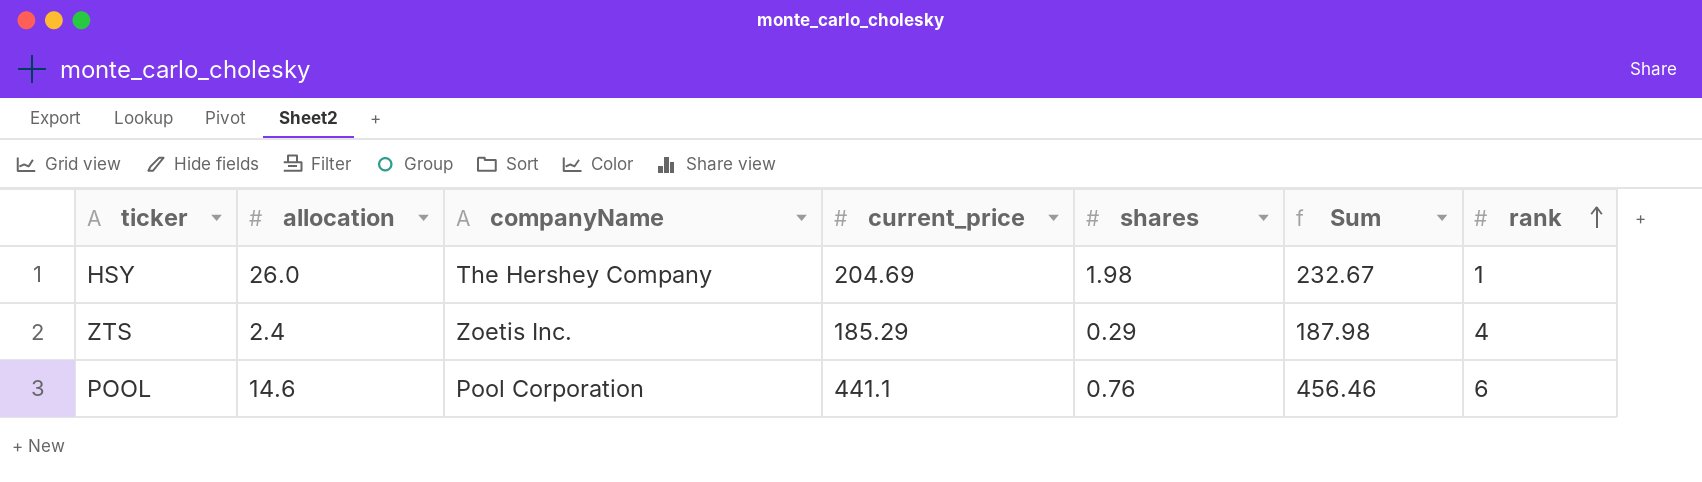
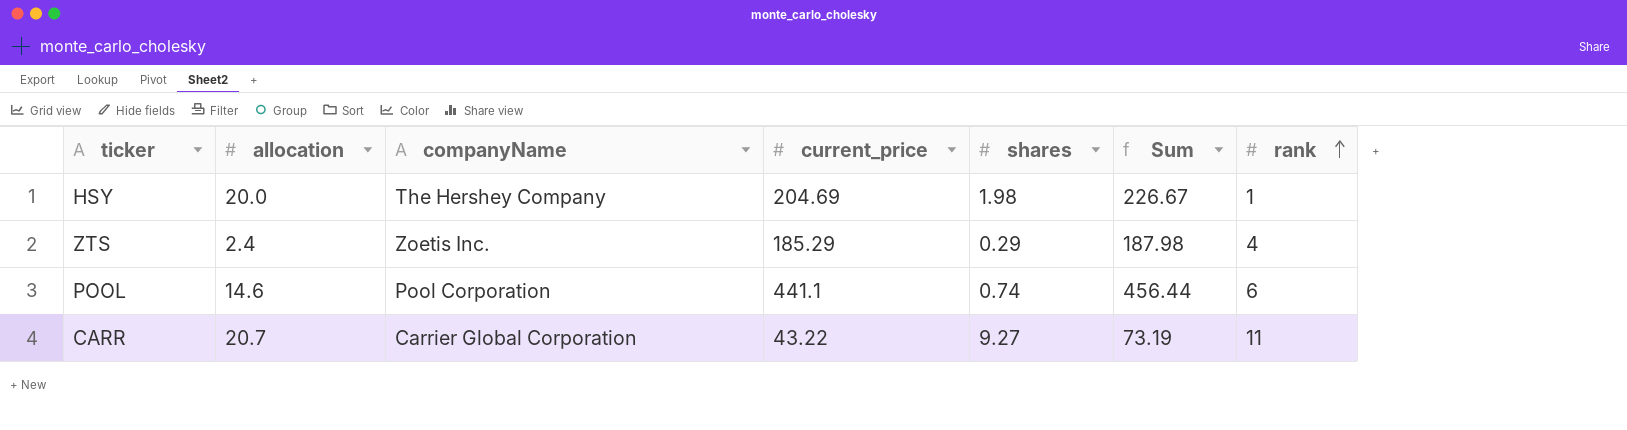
HSY | allocation: 26.0 -> 20.0
HSY | Sum: 232.67 -> 226.67
POOL | shares: 0.76 -> 0.74
POOL | Sum: 456.46 -> 456.44
row CARR: none -> 20.7 | Carrier Global Corporation | 43.22 | 9.27 | 73.19 | 11

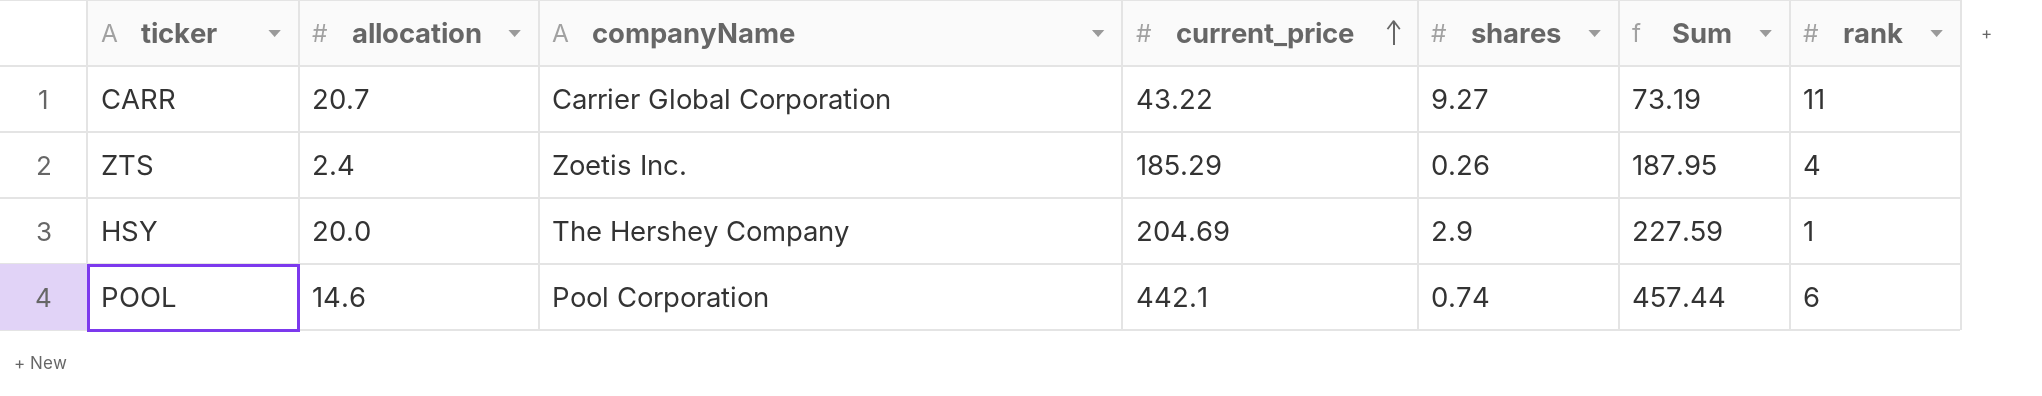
row order: rank ascending -> current_price ascending
ZTS | shares: 0.29 -> 0.26
ZTS | Sum: 187.98 -> 187.95
HSY | shares: 1.98 -> 2.9
HSY | Sum: 226.67 -> 227.59
POOL | current_price: 441.1 -> 442.1
POOL | Sum: 456.44 -> 457.44

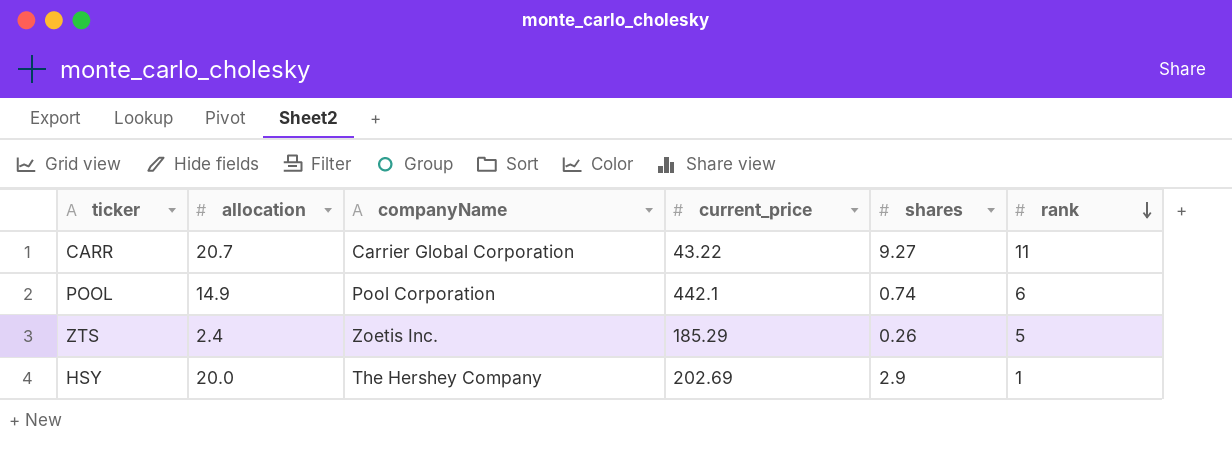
row order: current_price ascending -> rank descending
column Sum | formula: [allocation] + [current_price] + [shares] -> none
POOL | allocation: 14.6 -> 14.9
ZTS | rank: 4 -> 5
HSY | current_price: 204.69 -> 202.69

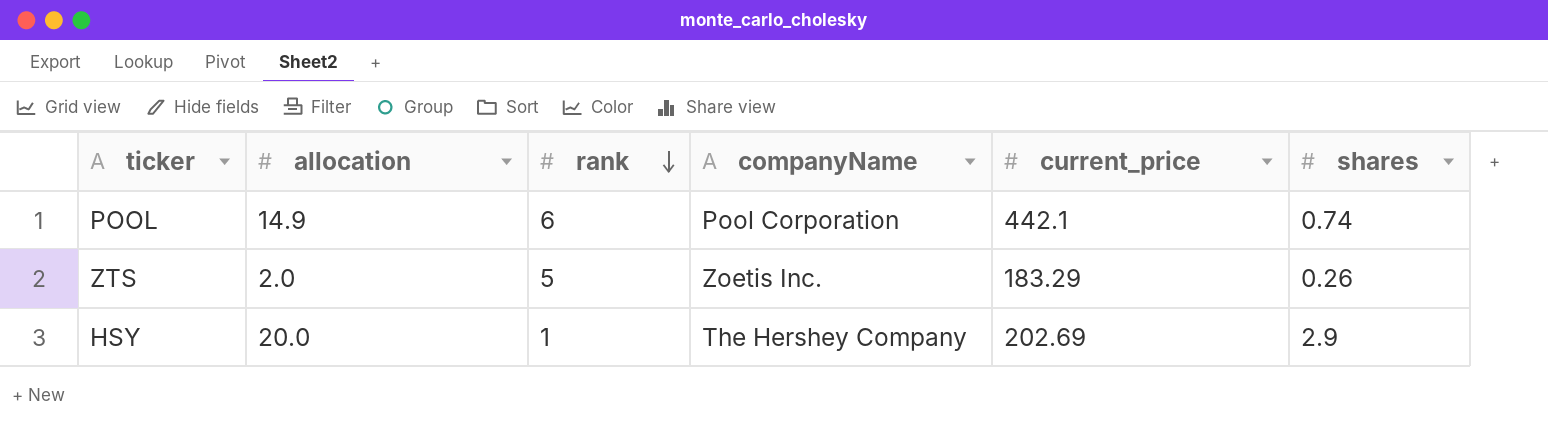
column rank | position: 6 -> 3
row CARR: 20.7 | Carrier Global Corporation | 43.22 | 9.27 | 11 -> none
ZTS | allocation: 2.4 -> 2.0
ZTS | current_price: 185.29 -> 183.29

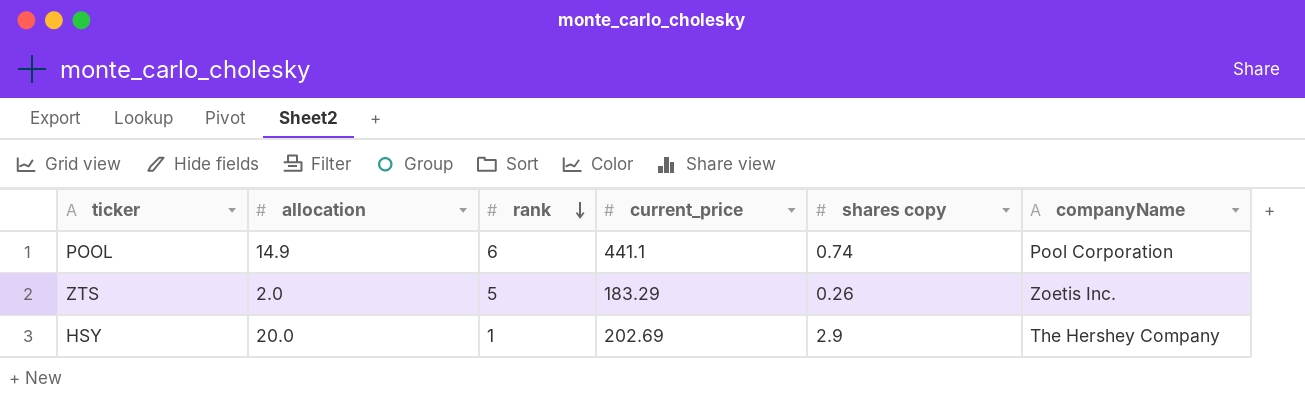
column name: shares -> shares copy
column companyName | position: 4 -> 6
POOL | current_price: 442.1 -> 441.1

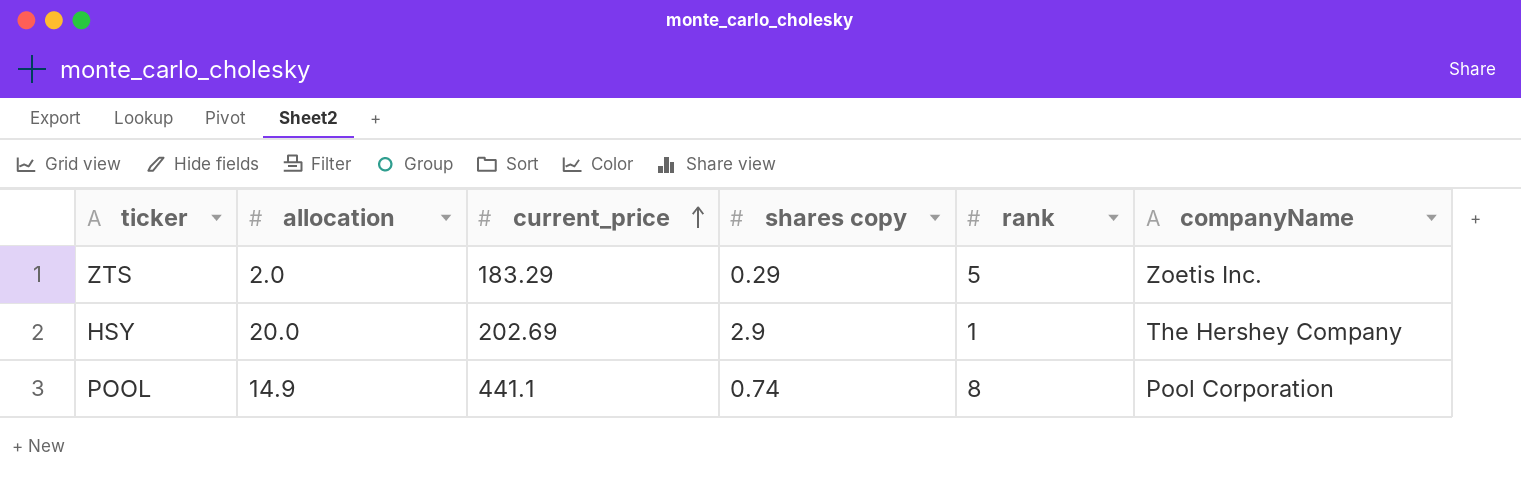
row order: rank descending -> current_price ascending
column rank | position: 3 -> 5
ZTS | shares copy: 0.26 -> 0.29
POOL | rank: 6 -> 8

